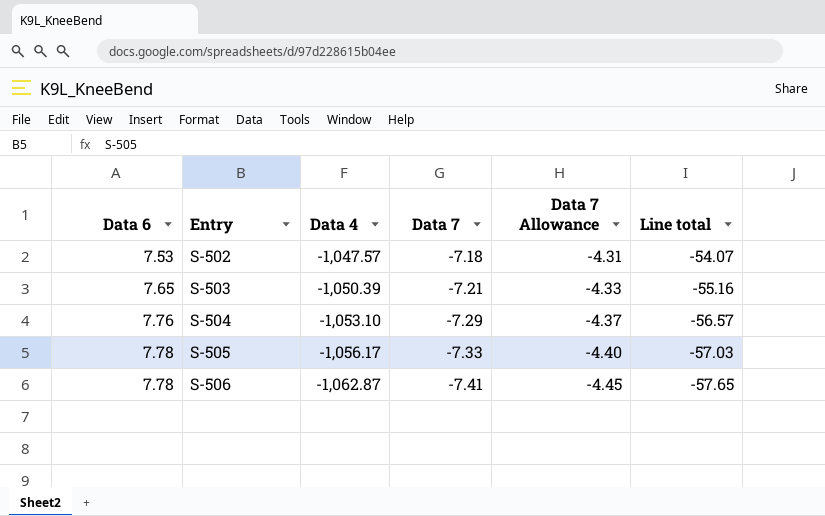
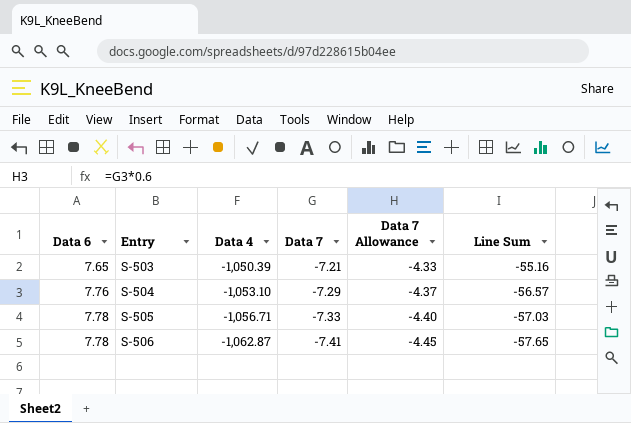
column name: Line total -> Line Sum
row S-502: 7.53 | -1,047.57 | -7.18 | -4.31 | -54.07 -> none
S-505 | Data 4: -1,056.17 -> -1,056.71

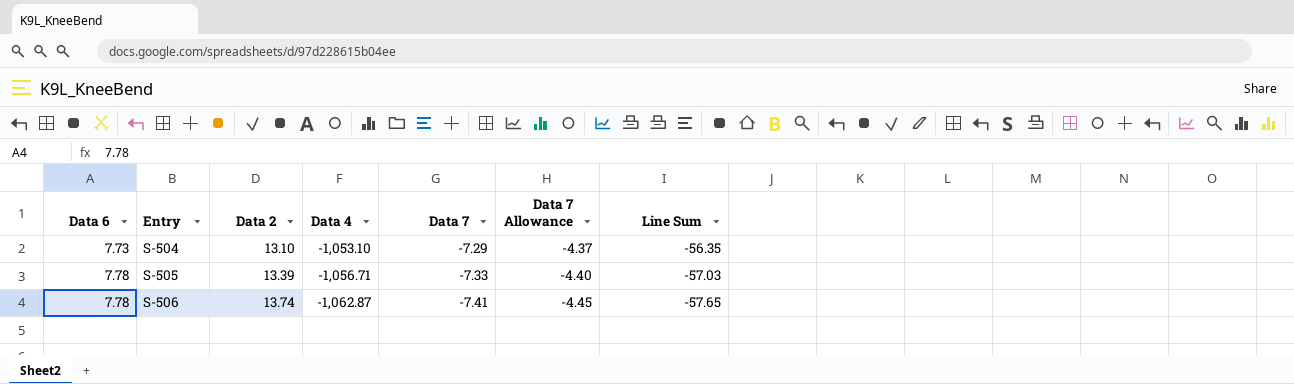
column Data 2 | position: none -> 3
row S-503: 7.65 | -1,050.39 | -7.21 | -4.33 | -55.16 -> none
S-504 | Data 6: 7.76 -> 7.73
S-504 | Line Sum: -56.57 -> -56.35

